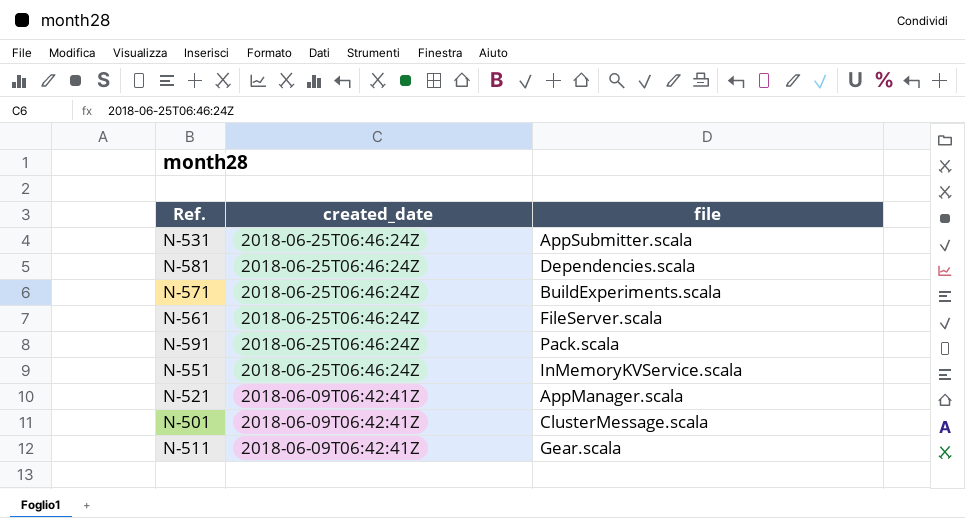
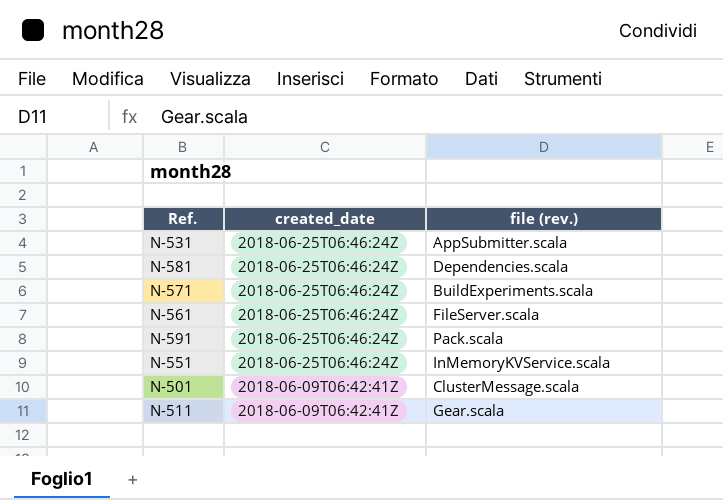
column name: file -> file (rev.)
row N-521: 2018-06-09T06:42:41Z | AppManager.scala -> none

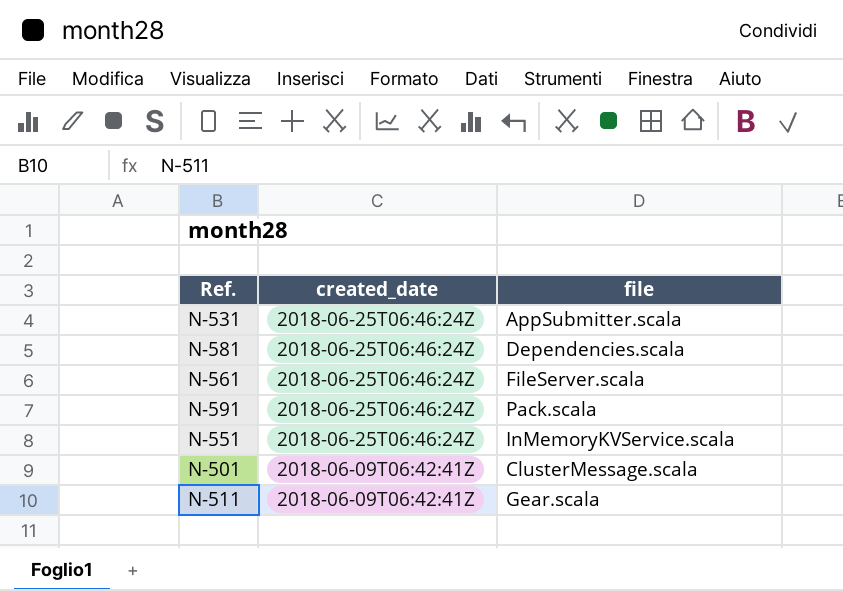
column name: file (rev.) -> file
row N-571: 2018-06-25T06:46:24Z | BuildExperiments.scala -> none

